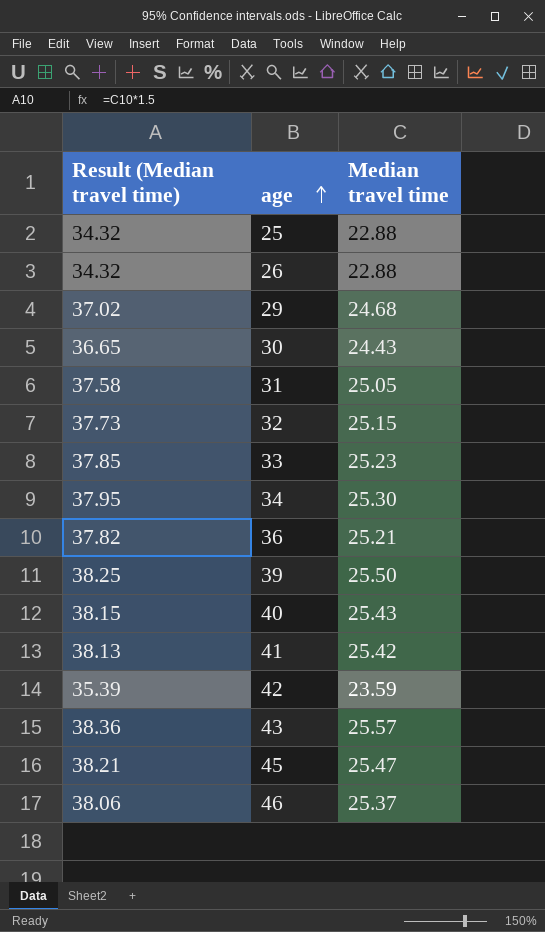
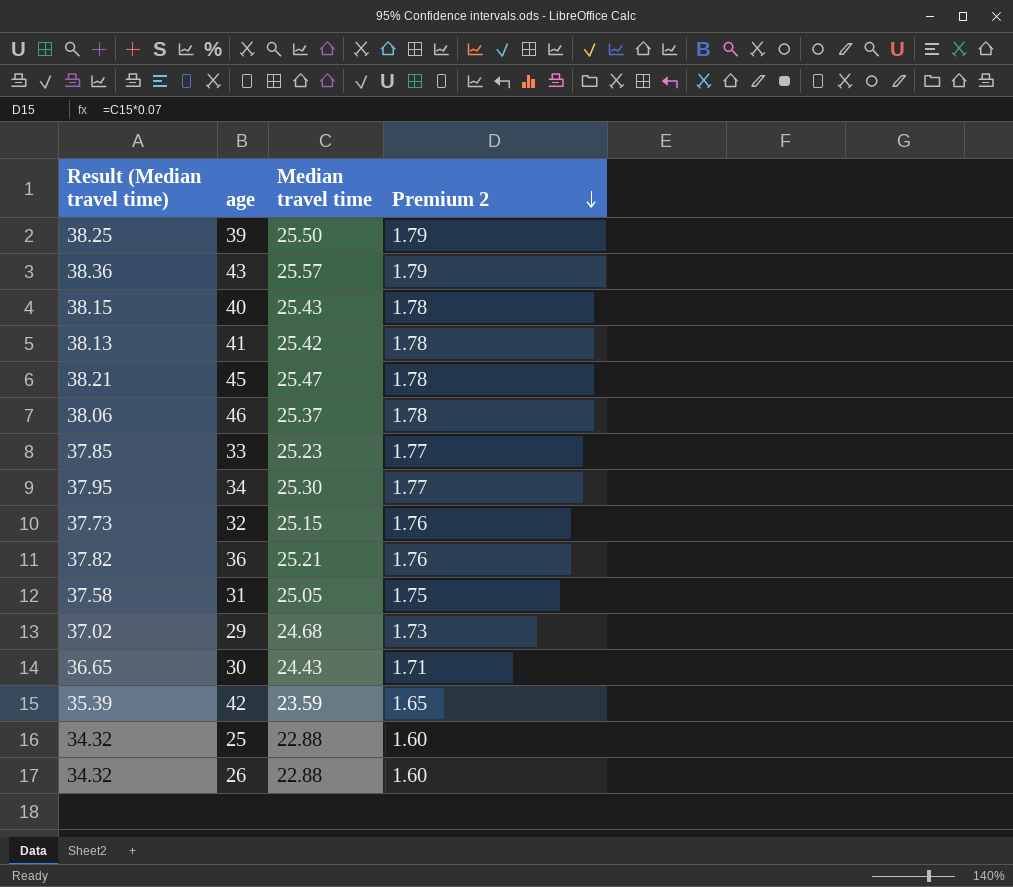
row order: age ascending -> Premium 2 descending
column Premium 2 | formula: none -> [Median travel time] * 0.07

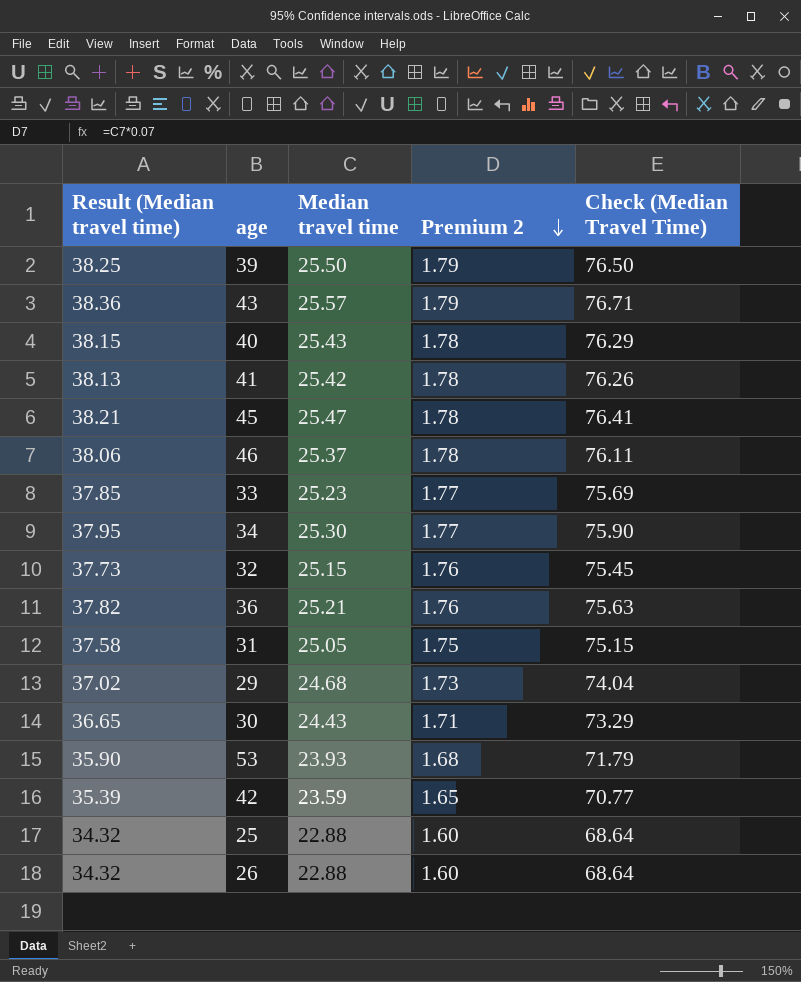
column Check (Median Travel Time) | formula: none -> [Median travel time] * 3
row 53: none -> 35.90 | 23.93 | 1.68 | 71.79

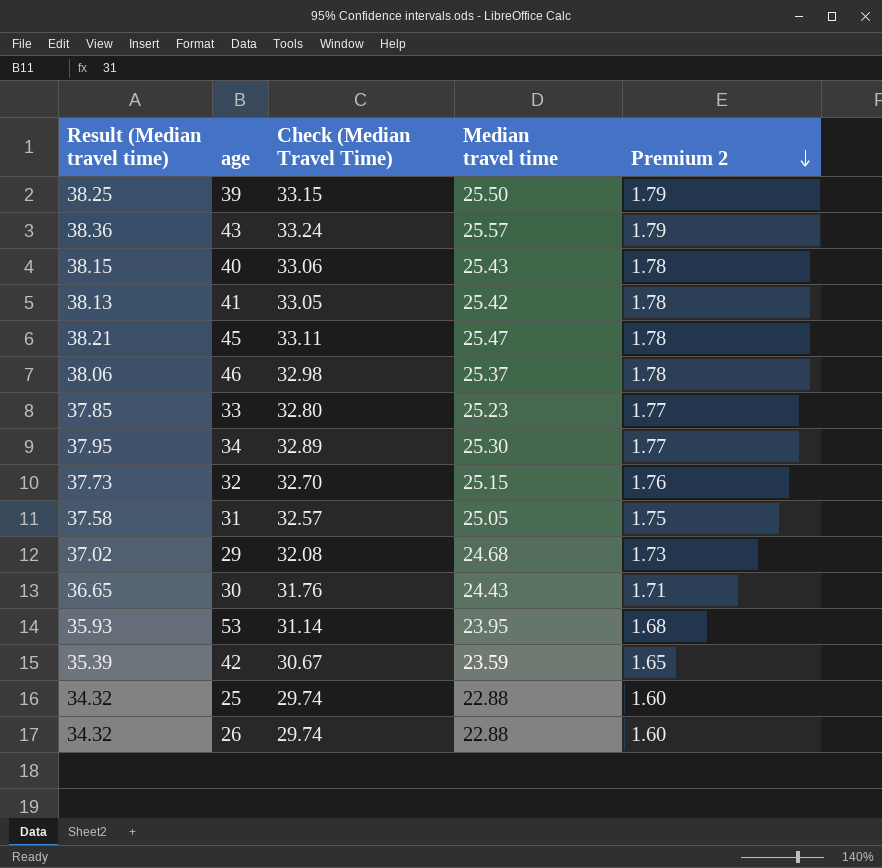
column Check (Median Travel Time) | formula: [Median travel time] * 3 -> [Median travel time] * 1.3
column Check (Median Travel Time) | position: 5 -> 3
row 36: 37.82 | 25.21 | 1.76 | 75.63 -> none
53 | Result (Median travel time): 35.90 -> 35.93
53 | Median travel time: 23.93 -> 23.95

